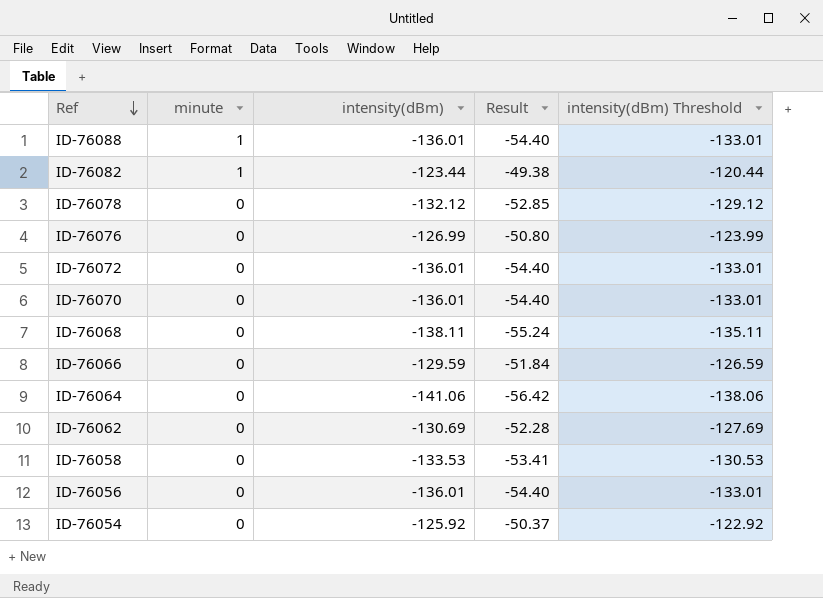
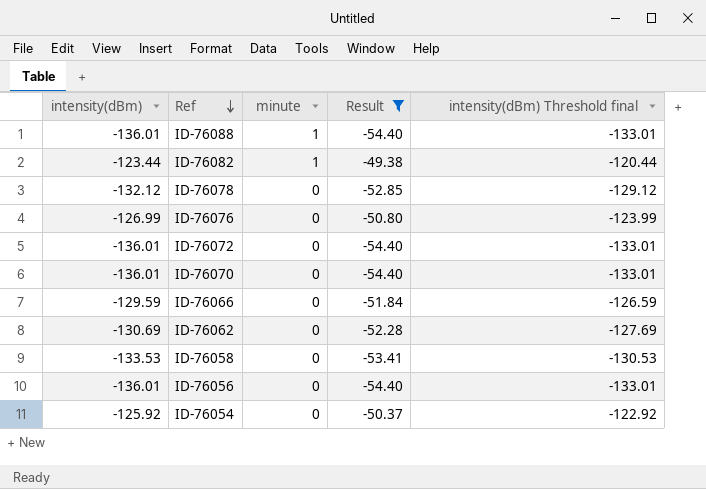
filter: none -> Result >= -54.40
column intensity(dBm) | position: 3 -> 1
column name: intensity(dBm) Threshold -> intensity(dBm) Threshold final

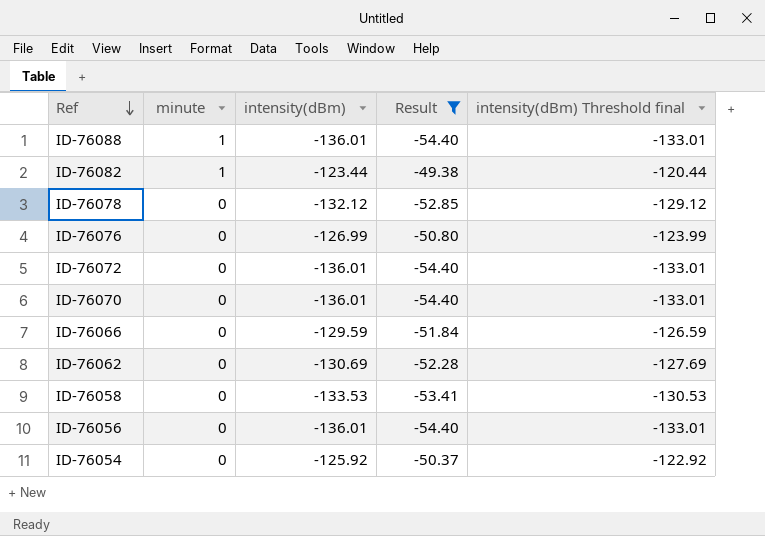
column intensity(dBm) | position: 1 -> 3

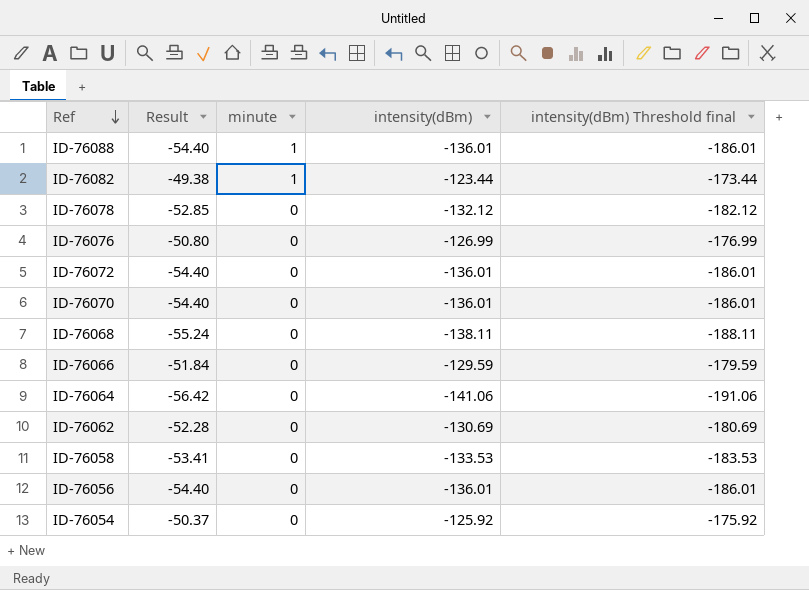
filter: Result >= -54.40 -> none
column Result | position: 4 -> 2
column intensity(dBm) Threshold final | formula: [intensity(dBm)] + 3 -> [intensity(dBm)] - 50

